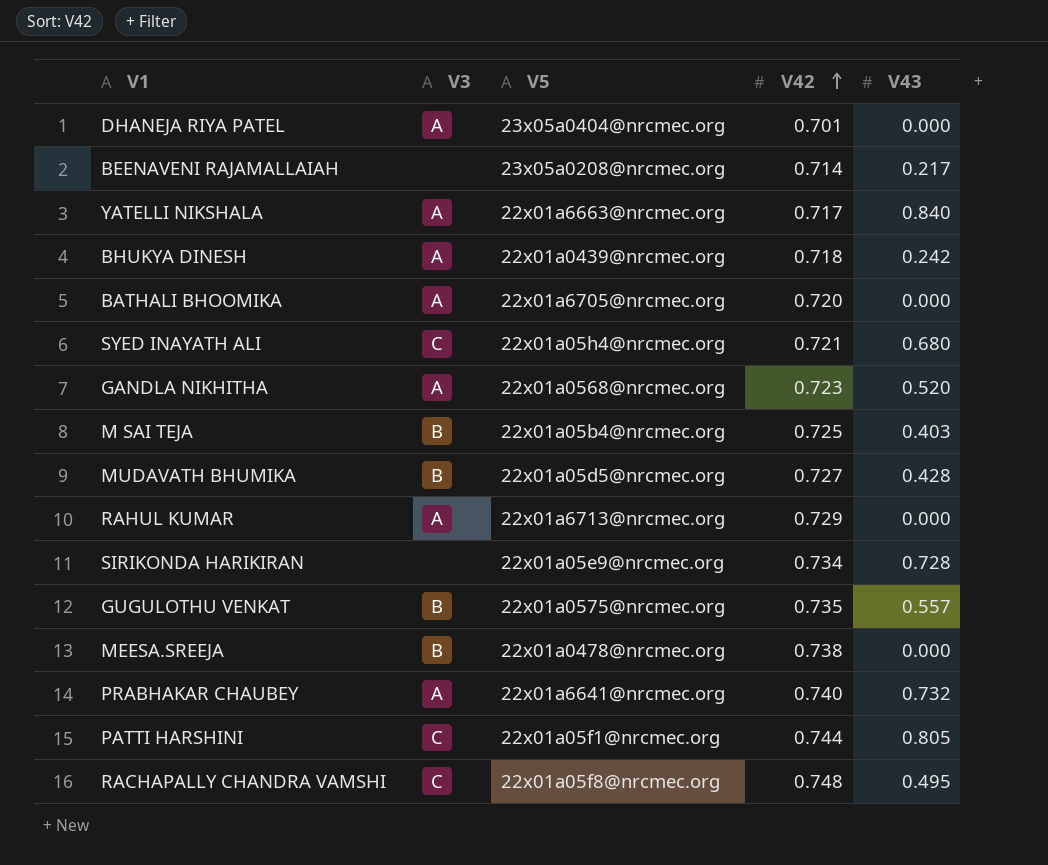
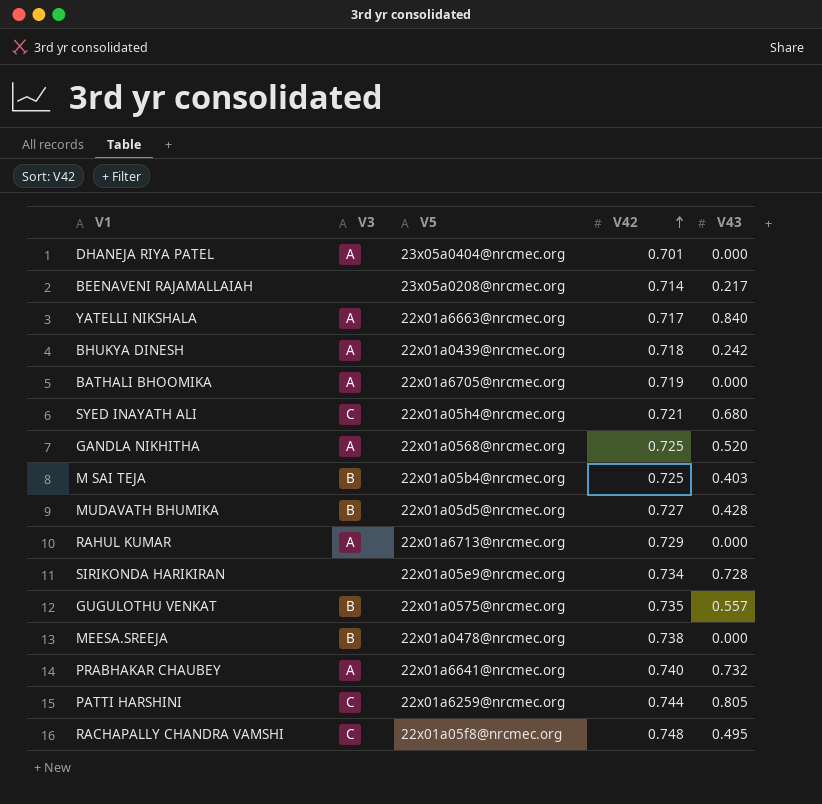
BATHALI BHOOMIKA | V42: 0.720 -> 0.719
GANDLA NIKHITHA | V42: 0.723 -> 0.725
PATTI HARSHINI | V5: 22x01a05f1@nrcmec.org -> 22x01a6259@nrcmec.org

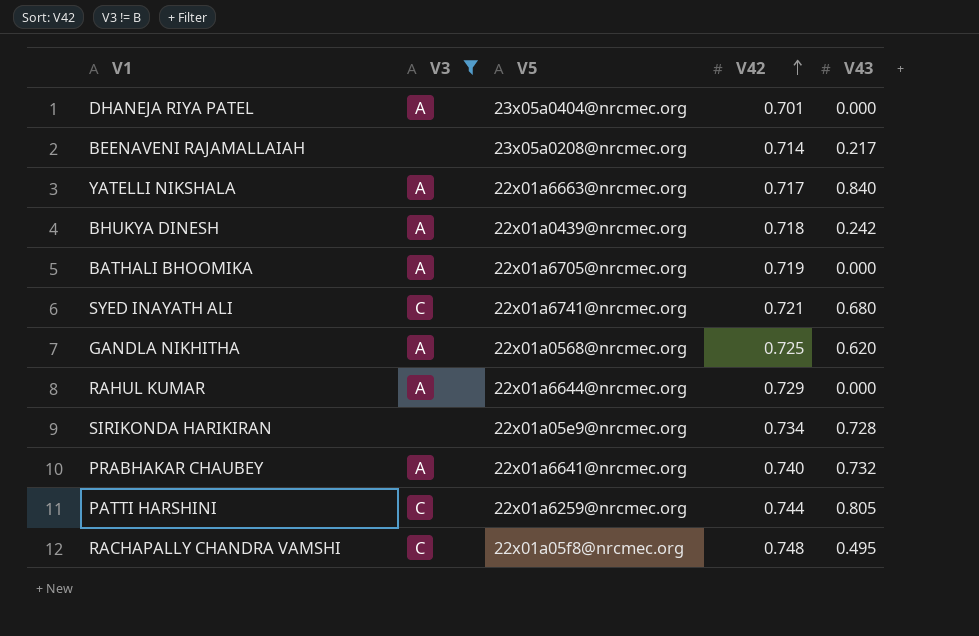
filter: none -> V3 != B
SYED INAYATH ALI | V5: 22x01a05h4@nrcmec.org -> 22x01a6741@nrcmec.org
GANDLA NIKHITHA | V43: 0.520 -> 0.620
RAHUL KUMAR | V5: 22x01a6713@nrcmec.org -> 22x01a6644@nrcmec.org

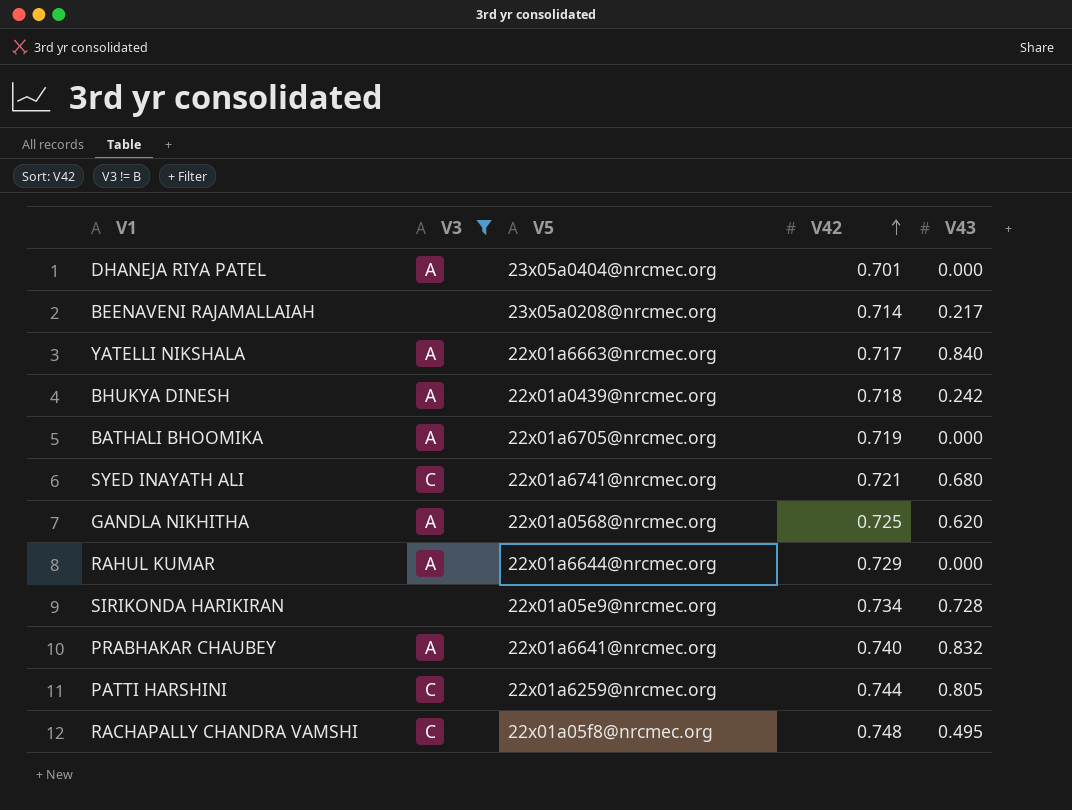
PRABHAKAR CHAUBEY | V43: 0.732 -> 0.832

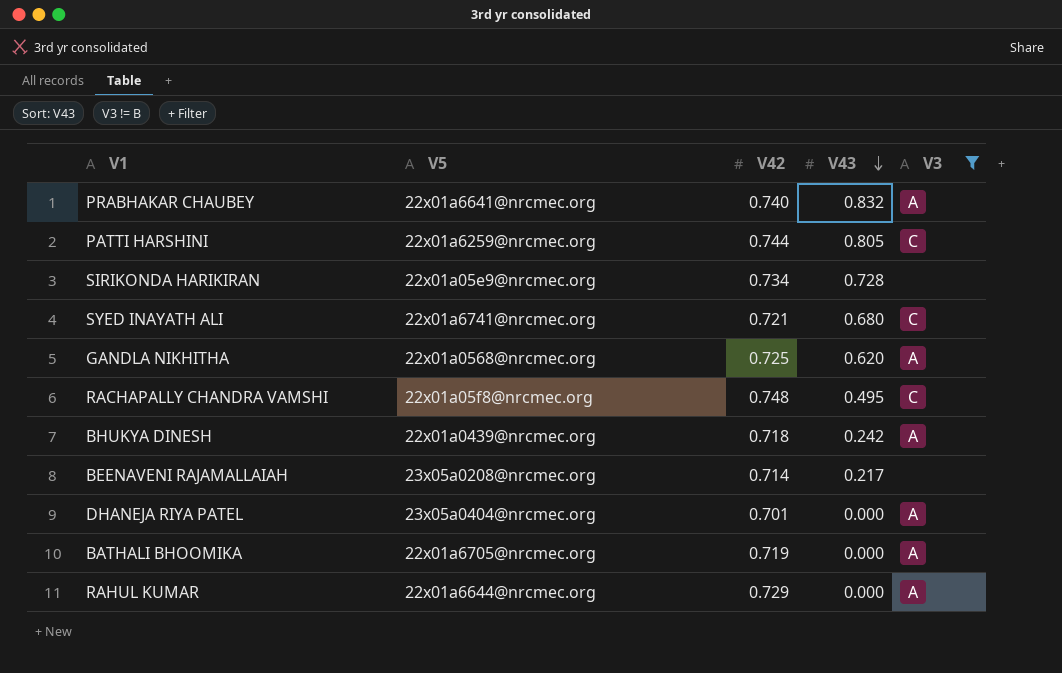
row order: V42 ascending -> V43 descending
column V3 | position: 2 -> 5
row YATELLI NIKSHALA: A | 22x01a6663@nrcmec.org | 0.717 | 0.840 -> none

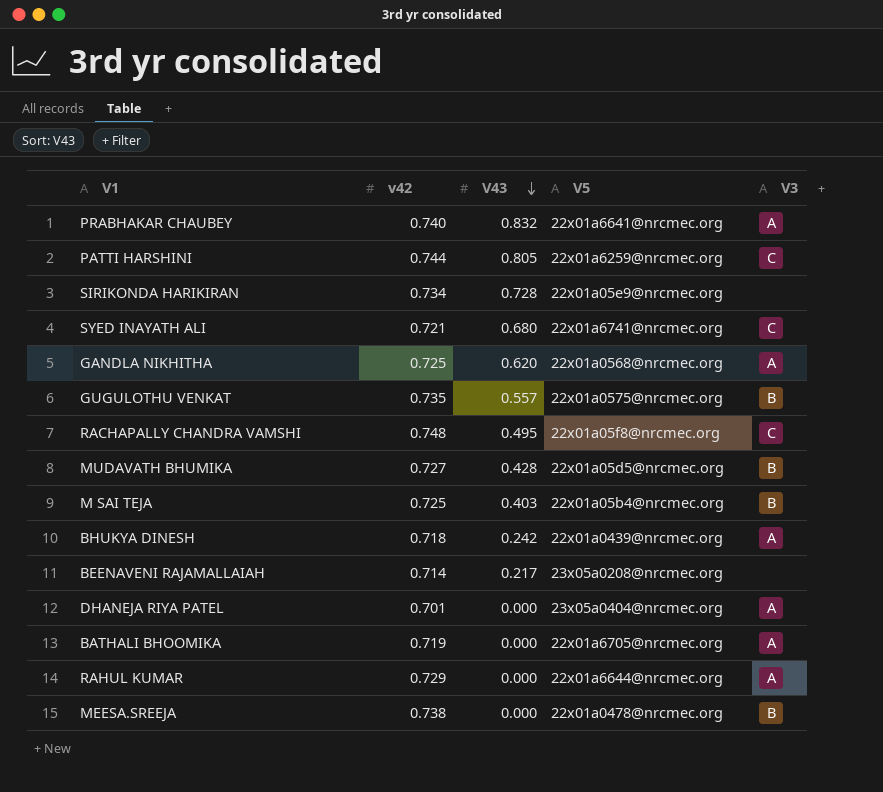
filter: V3 != B -> none
column name: V42 -> v42
column V5 | position: 2 -> 4

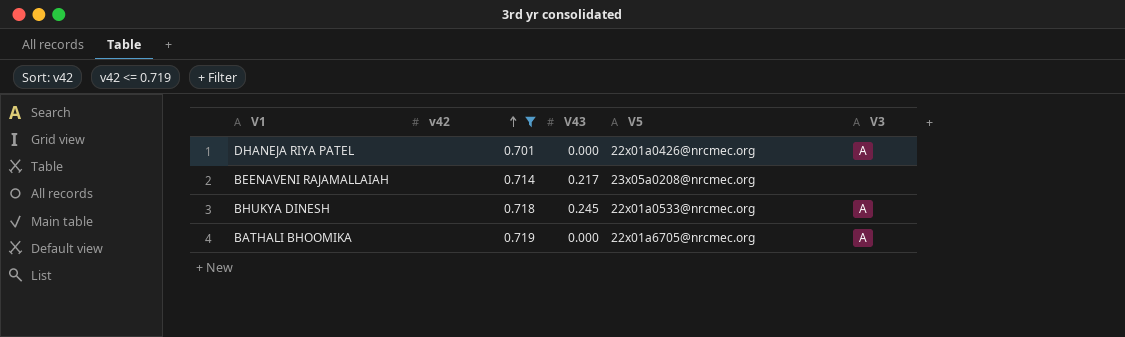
filter: none -> v42 <= 0.719
row order: V43 descending -> v42 ascending
DHANEJA RIYA PATEL | V5: 23x05a0404@nrcmec.org -> 22x01a0426@nrcmec.org
BHUKYA DINESH | V43: 0.242 -> 0.245
BHUKYA DINESH | V5: 22x01a0439@nrcmec.org -> 22x01a0533@nrcmec.org

